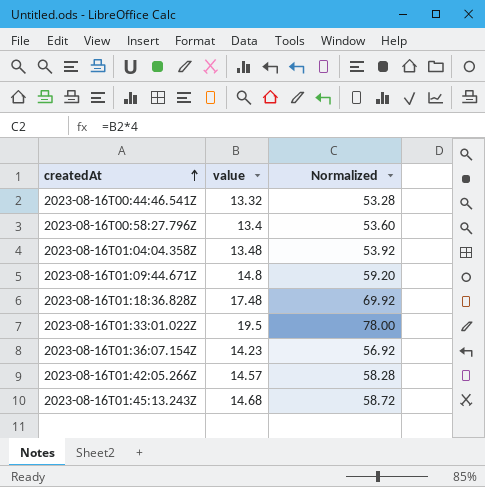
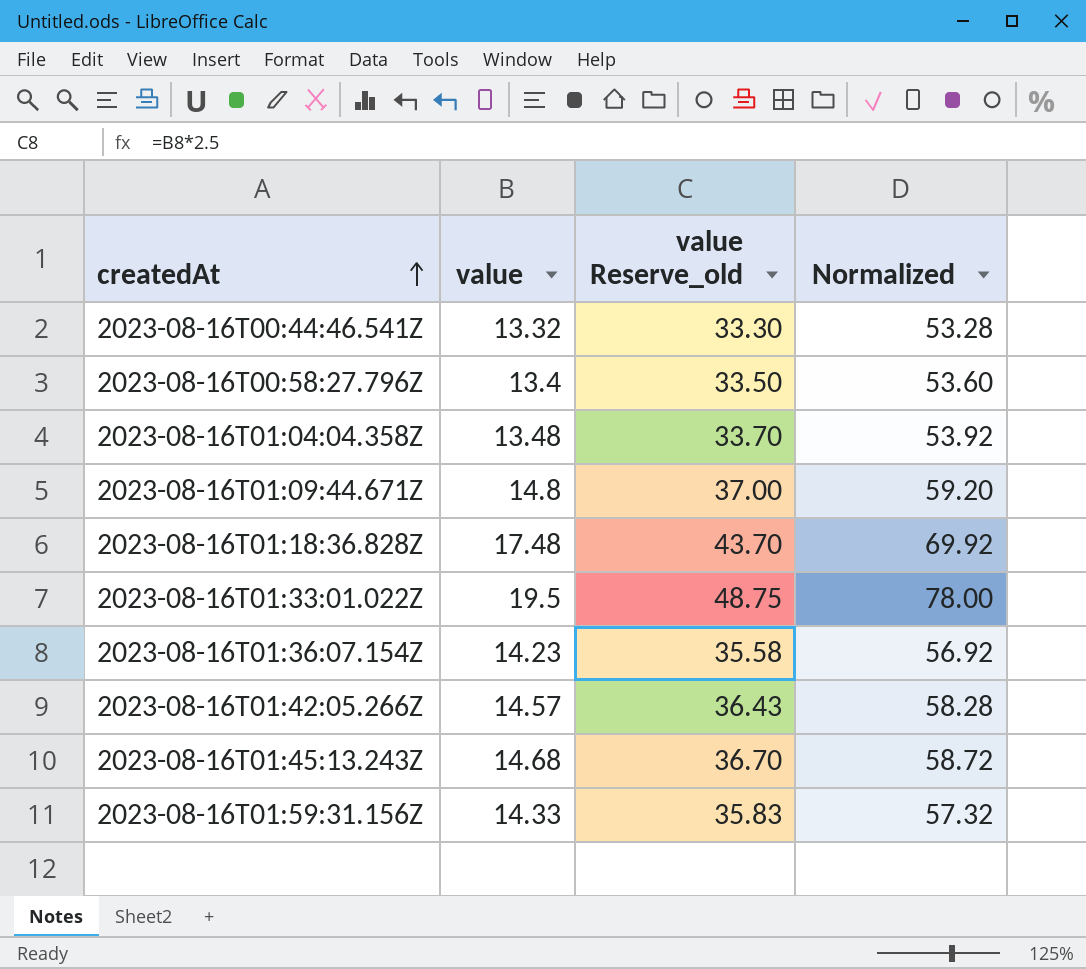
column value Reserve_old | formula: none -> [value] * 2.5
row 2023-08-16T01:59:31.156Z: none -> 14.33 | 35.83 | 57.32

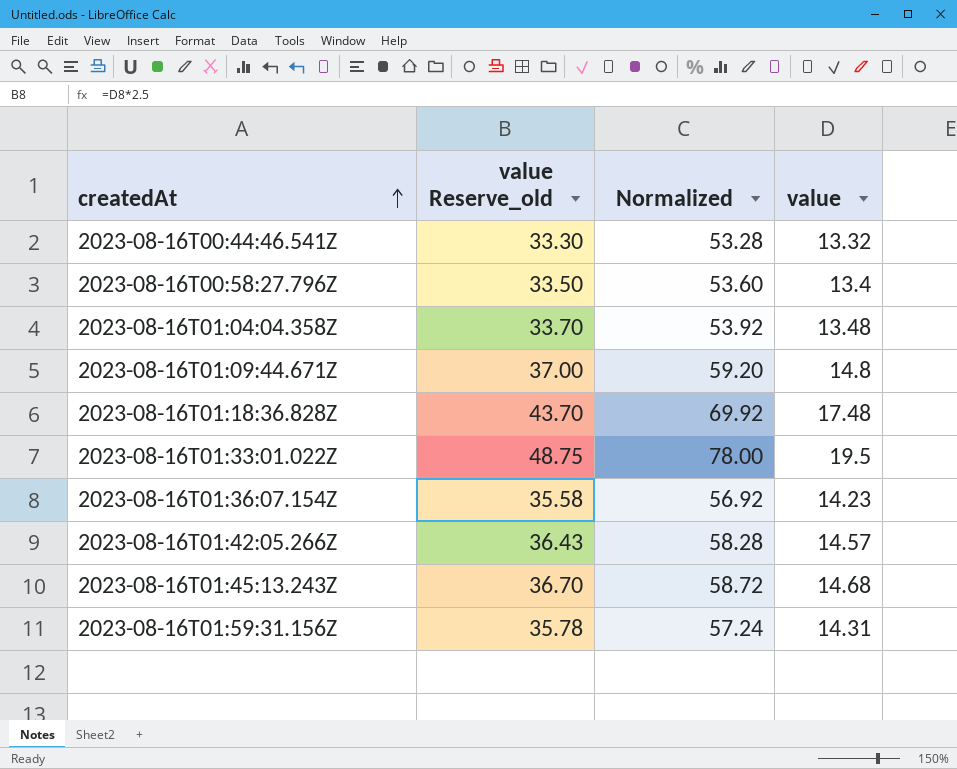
column value | position: 2 -> 4
2023-08-16T01:59:31.156Z | value Reserve_old: 35.83 -> 35.78
2023-08-16T01:59:31.156Z | Normalized: 57.32 -> 57.24
2023-08-16T01:59:31.156Z | value: 14.33 -> 14.31

